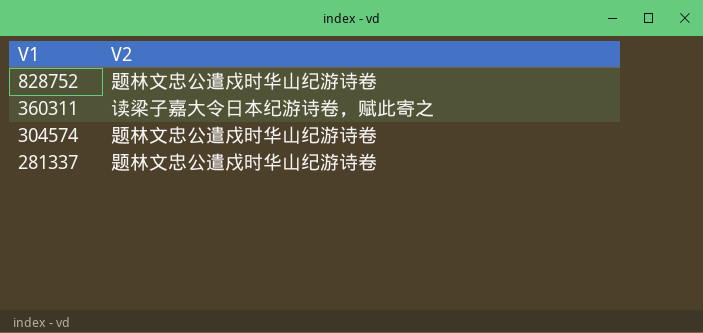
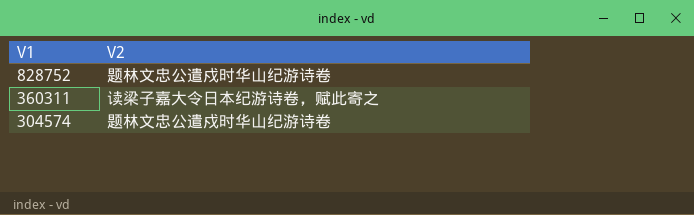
row 281337: 题林文忠公遣戍时华山纪游诗卷 -> none

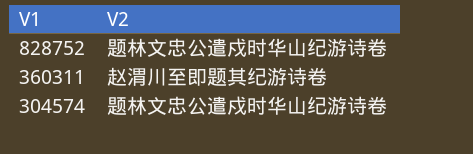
360311 | V2: 读梁子嘉大令日本纪游诗卷，赋此寄之 -> 赵渭川至即题其纪游诗卷

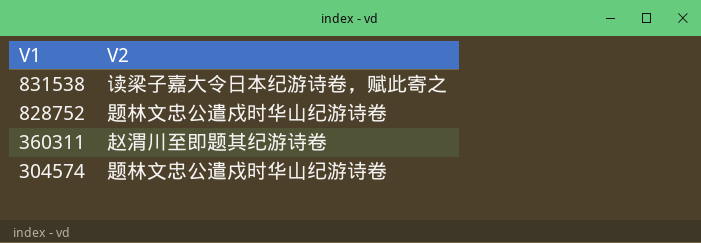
row 831538: none -> 读梁子嘉大令日本纪游诗卷，赋此寄之

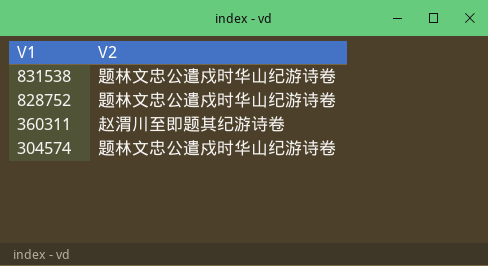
831538 | V2: 读梁子嘉大令日本纪游诗卷，赋此寄之 -> 题林文忠公遣戍时华山纪游诗卷

